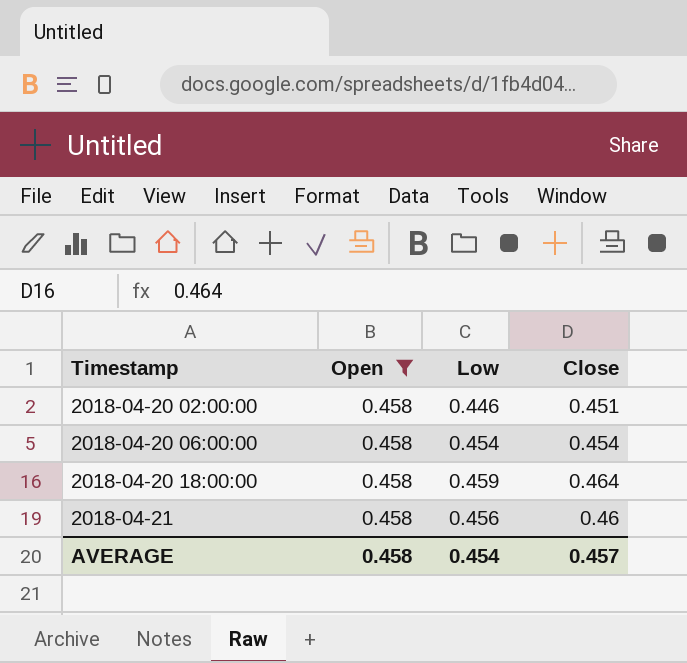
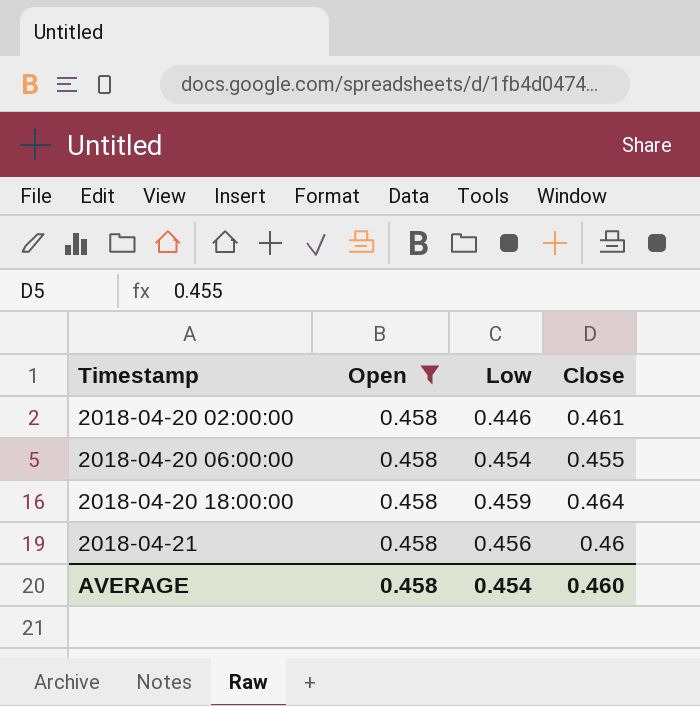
2018-04-20 02:00:00 | Close: 0.451 -> 0.461
2018-04-20 06:00:00 | Close: 0.454 -> 0.455
AVERAGE | Close: 0.457 -> 0.460

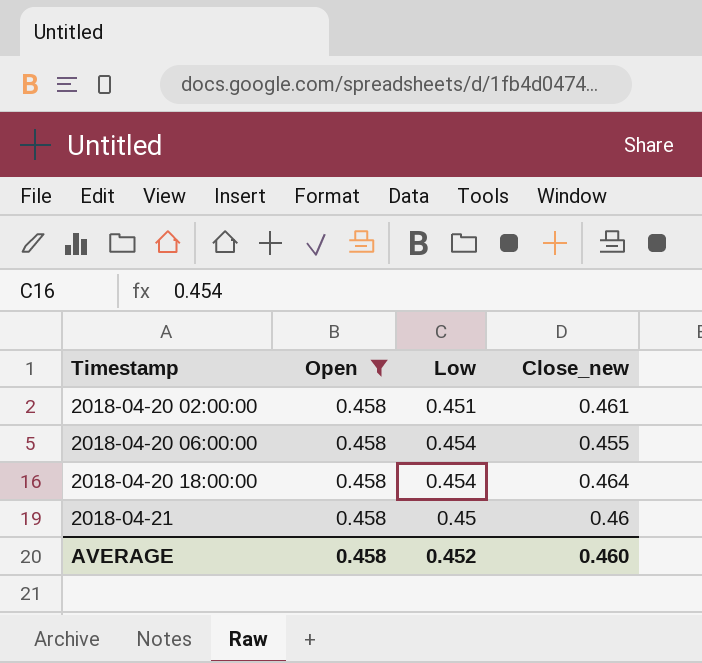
column name: Close -> Close_new
2018-04-20 02:00:00 | Low: 0.446 -> 0.451
2018-04-20 18:00:00 | Low: 0.459 -> 0.454
2018-04-21 | Low: 0.456 -> 0.45
AVERAGE | Low: 0.454 -> 0.452

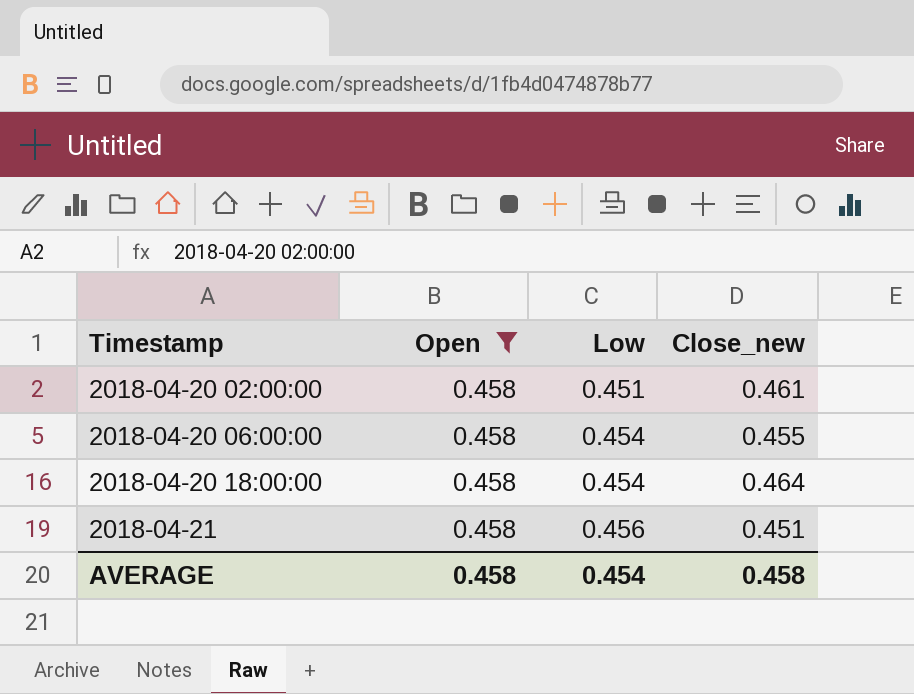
2018-04-21 | Low: 0.45 -> 0.456
2018-04-21 | Close_new: 0.46 -> 0.451
AVERAGE | Low: 0.452 -> 0.454
AVERAGE | Close_new: 0.460 -> 0.458

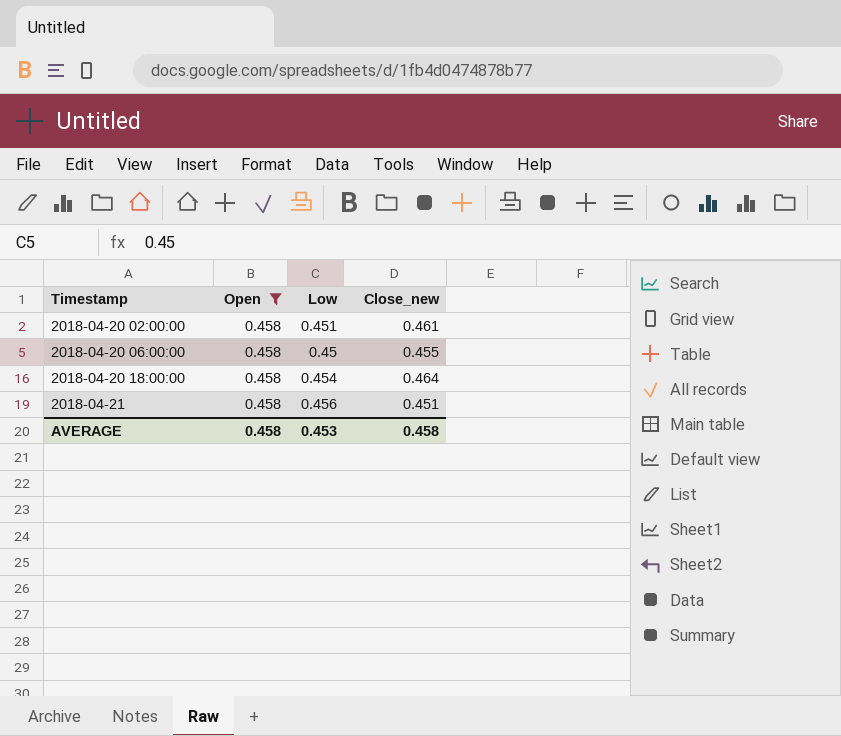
2018-04-20 06:00:00 | Low: 0.454 -> 0.45
AVERAGE | Low: 0.454 -> 0.453

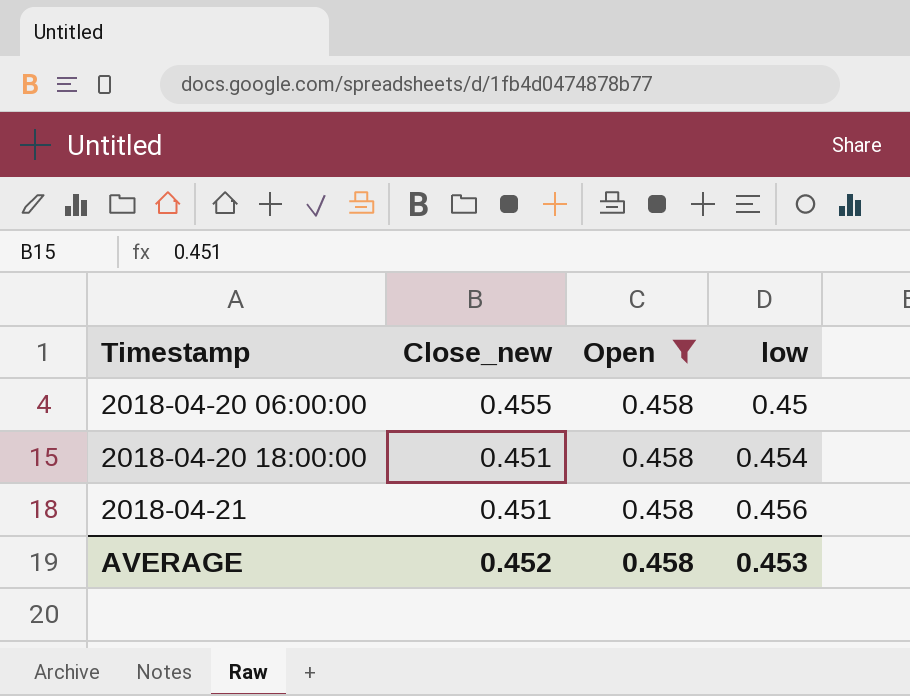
column Close_new | position: 4 -> 2
column name: Low -> low
row 2018-04-20 02:00:00: 0.458 | 0.451 | 0.461 -> none
2018-04-20 18:00:00 | Close_new: 0.464 -> 0.451
AVERAGE | Close_new: 0.458 -> 0.452

